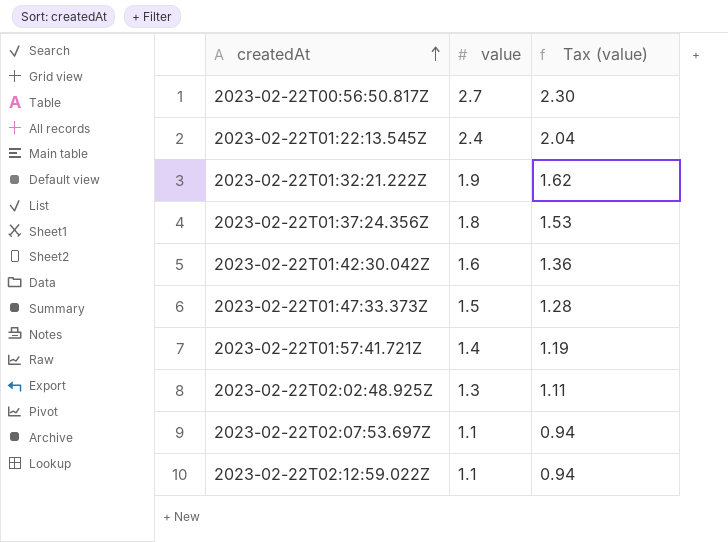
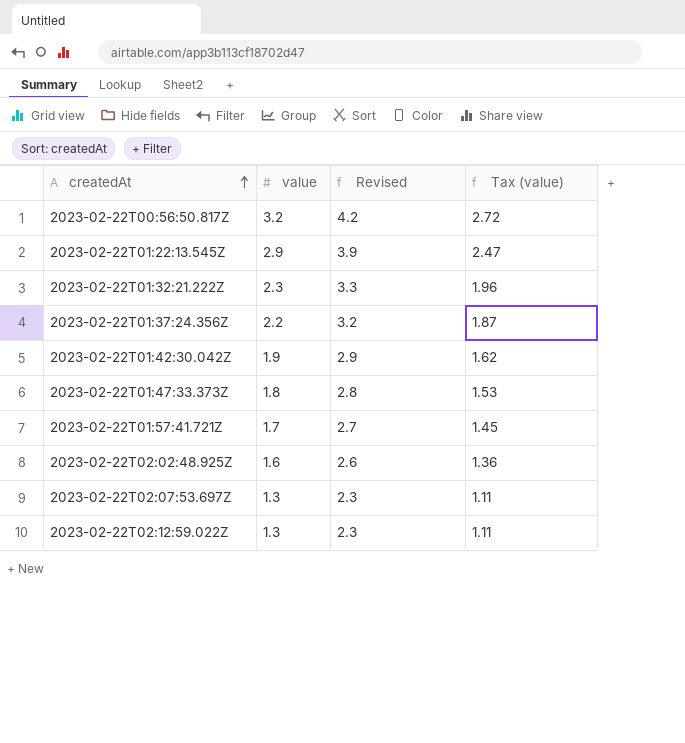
column Revised | formula: none -> [value] + 1
2023-02-22T00:56:50.817Z | value: 2.7 -> 3.2
2023-02-22T00:56:50.817Z | Tax (value): 2.30 -> 2.72
2023-02-22T01:22:13.545Z | value: 2.4 -> 2.9
2023-02-22T01:22:13.545Z | Tax (value): 2.04 -> 2.47
2023-02-22T01:32:21.222Z | value: 1.9 -> 2.3
2023-02-22T01:32:21.222Z | Tax (value): 1.62 -> 1.96
2023-02-22T01:37:24.356Z | value: 1.8 -> 2.2
2023-02-22T01:37:24.356Z | Tax (value): 1.53 -> 1.87
2023-02-22T01:42:30.042Z | value: 1.6 -> 1.9
2023-02-22T01:42:30.042Z | Tax (value): 1.36 -> 1.62
2023-02-22T01:47:33.373Z | value: 1.5 -> 1.8
2023-02-22T01:47:33.373Z | Tax (value): 1.28 -> 1.53
2023-02-22T01:57:41.721Z | value: 1.4 -> 1.7
2023-02-22T01:57:41.721Z | Tax (value): 1.19 -> 1.45
2023-02-22T02:02:48.925Z | value: 1.3 -> 1.6
2023-02-22T02:02:48.925Z | Tax (value): 1.11 -> 1.36
2023-02-22T02:07:53.697Z | value: 1.1 -> 1.3
2023-02-22T02:07:53.697Z | Tax (value): 0.94 -> 1.11
2023-02-22T02:12:59.022Z | value: 1.1 -> 1.3
2023-02-22T02:12:59.022Z | Tax (value): 0.94 -> 1.11

